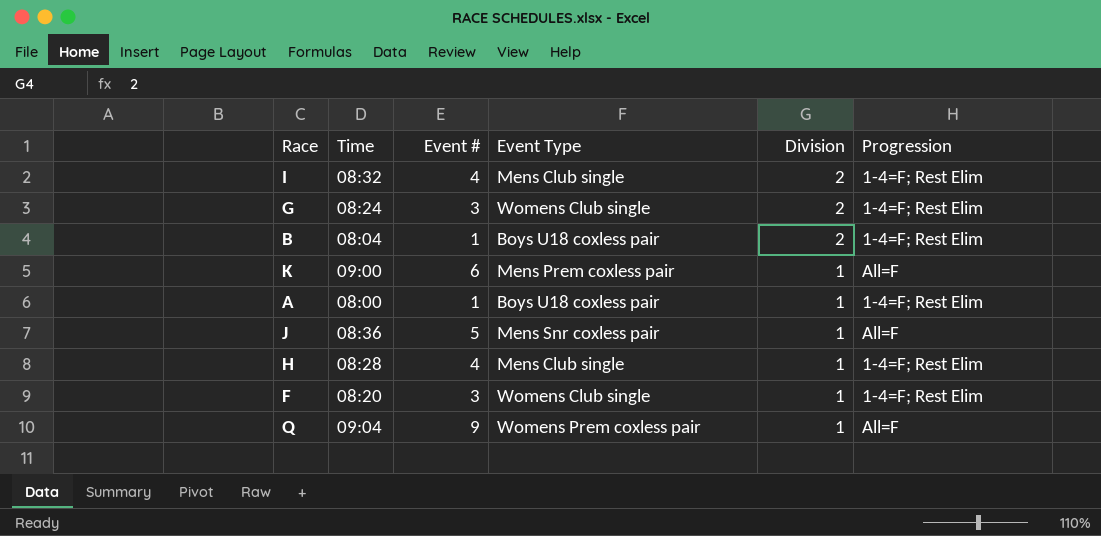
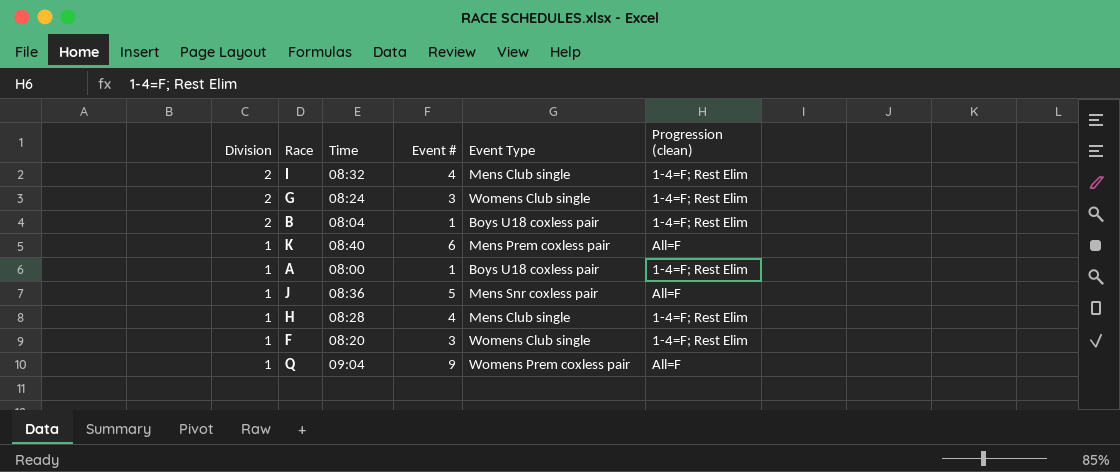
column Division | position: 5 -> 1
column name: Progression -> Progression (clean)
K | Time: 09:00 -> 08:40

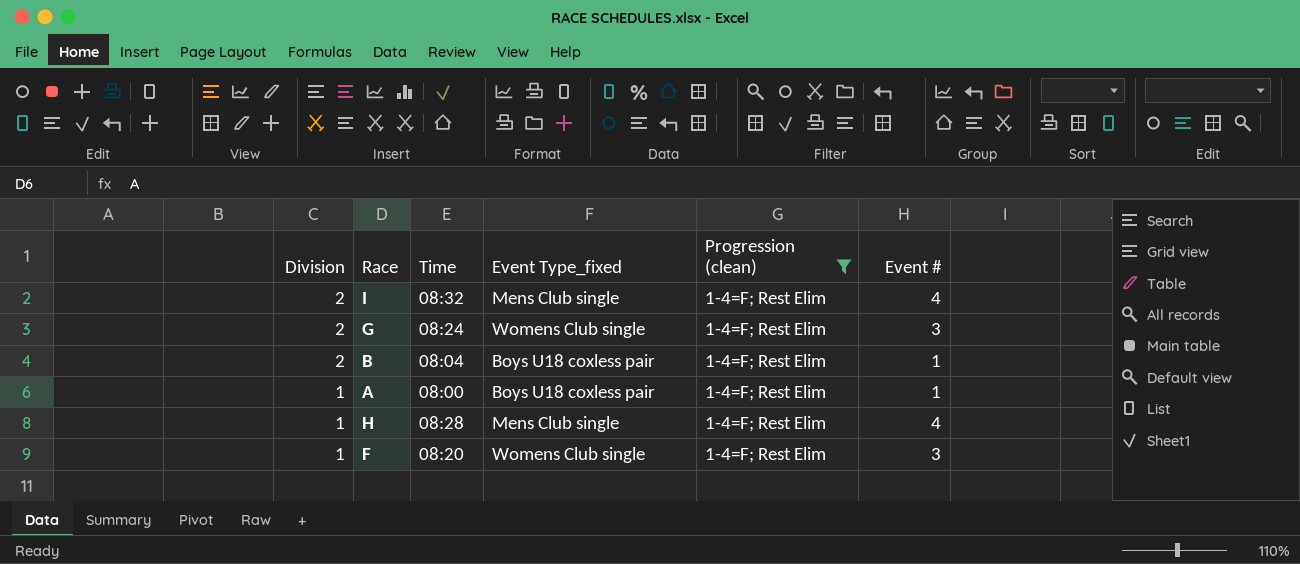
filter: none -> Progression (clean) = 1-4=F; Rest Elim
column name: Event Type -> Event Type_fixed
column Event # | position: 4 -> 6

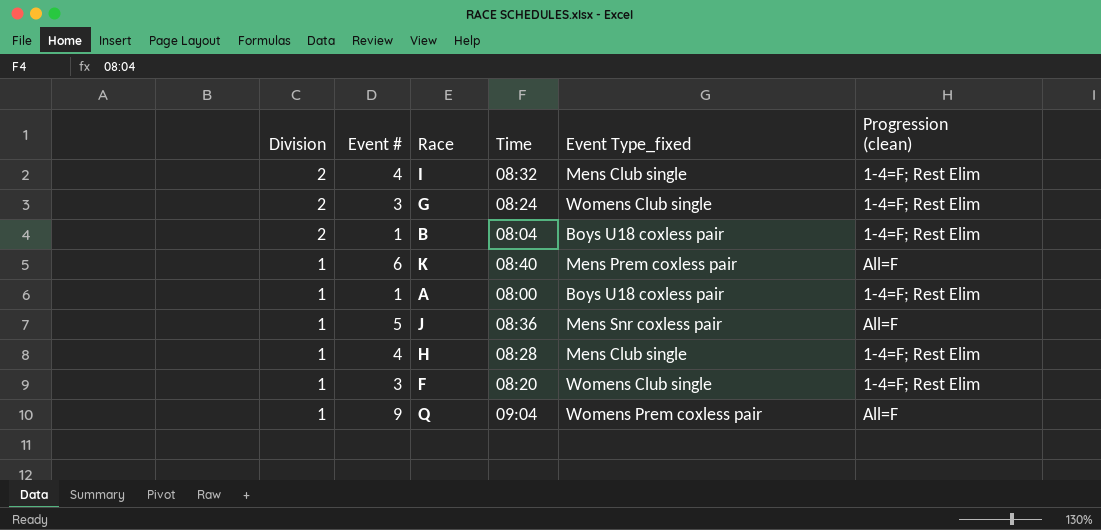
filter: Progression (clean) = 1-4=F; Rest Elim -> none
column Event # | position: 6 -> 2

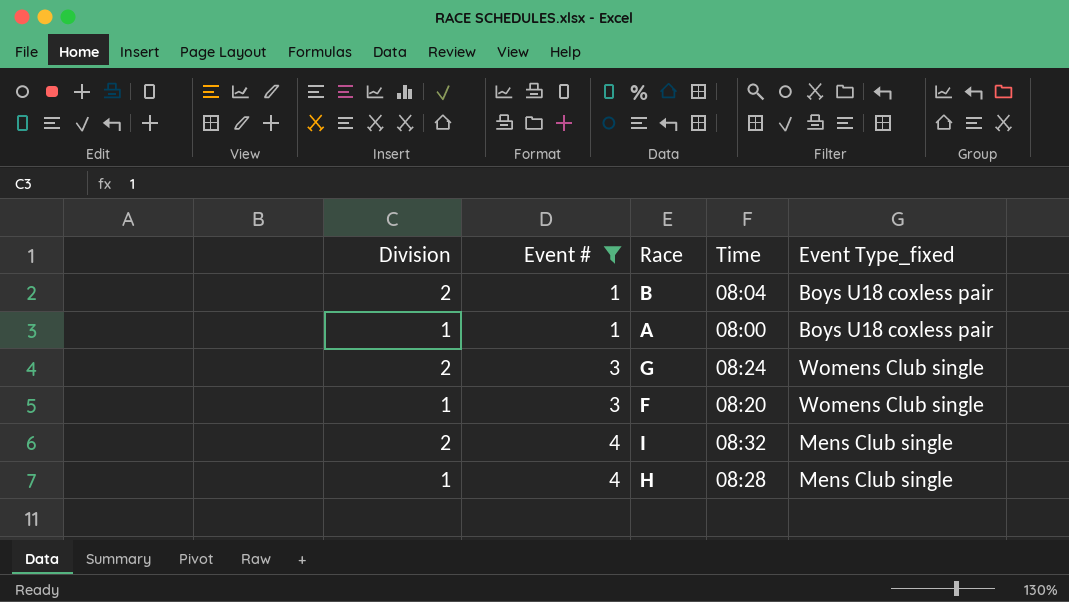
filter: none -> Event # <= 4
row order: Division descending -> Event # ascending
column Progression (clean) | position: 6 -> none

